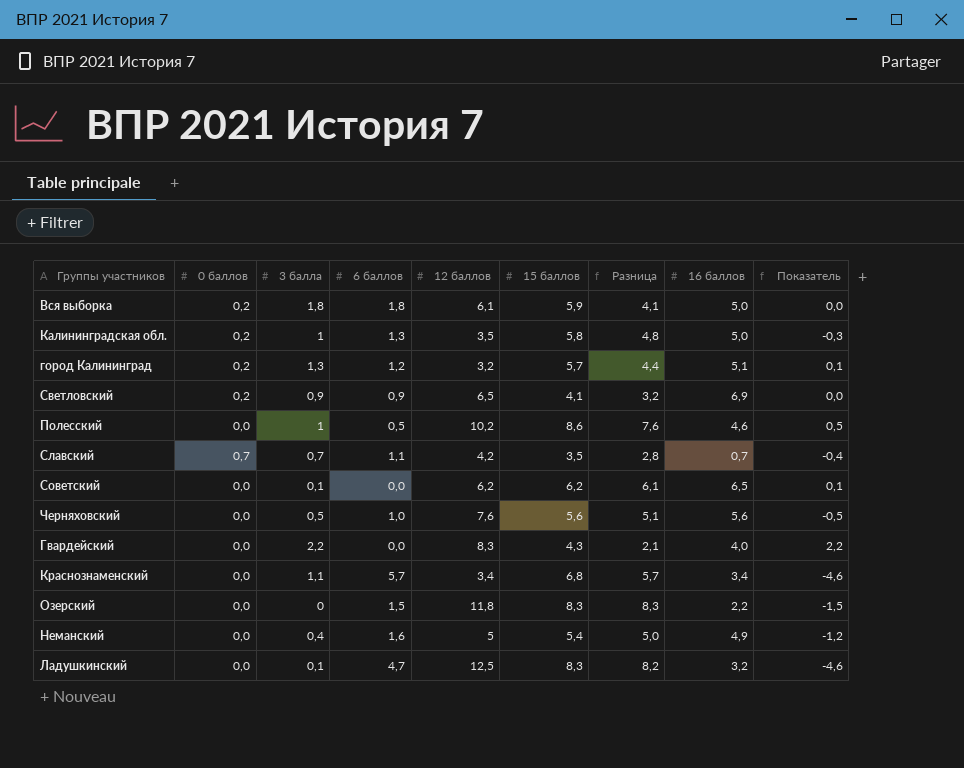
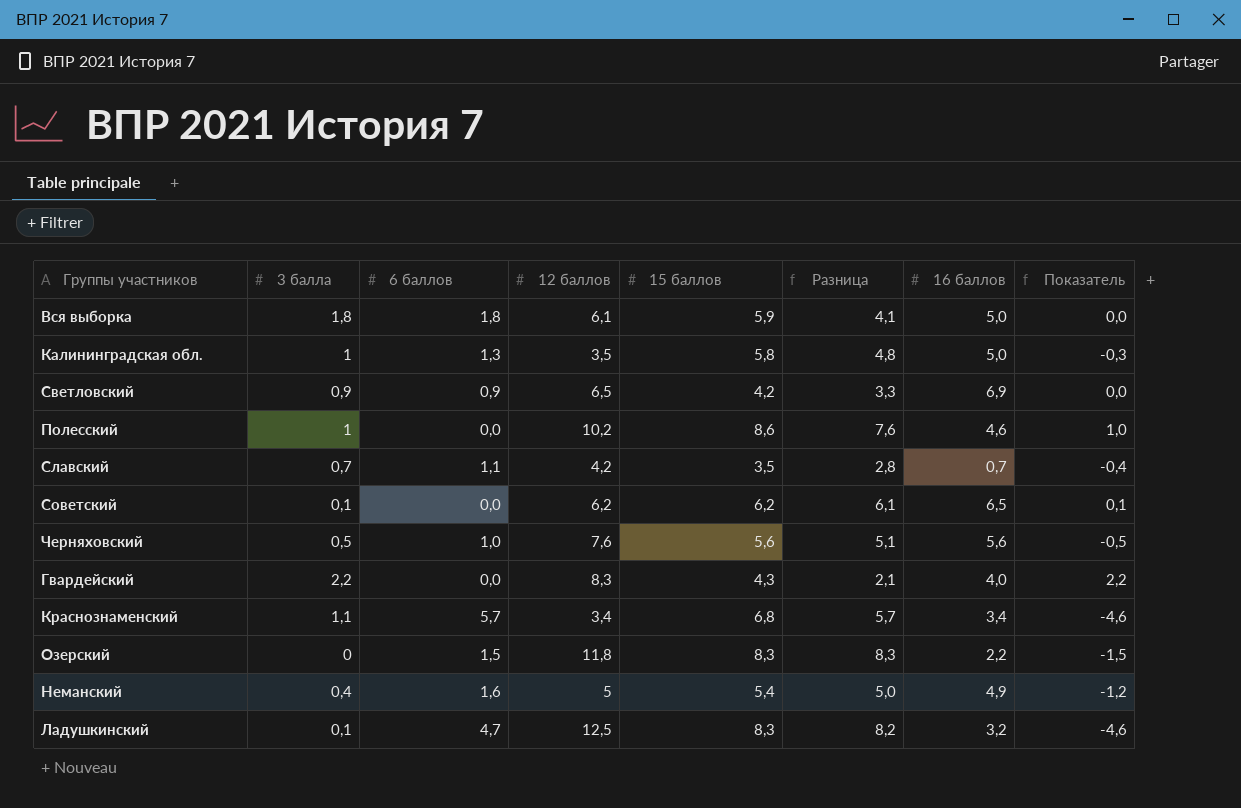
column 0 баллов | position: 2 -> none
row город Калининград: 0,2 | 1,3 | 1,2 | 3,2 | 5,7 | 4,4 | 5,1 | 0,1 -> none
Светловский | 15 баллов: 4,1 -> 4,2
Светловский | Разница: 3,2 -> 3,3
Полесский | 6 баллов: 0,5 -> 0,0
Полесский | Показатель: 0,5 -> 1,0

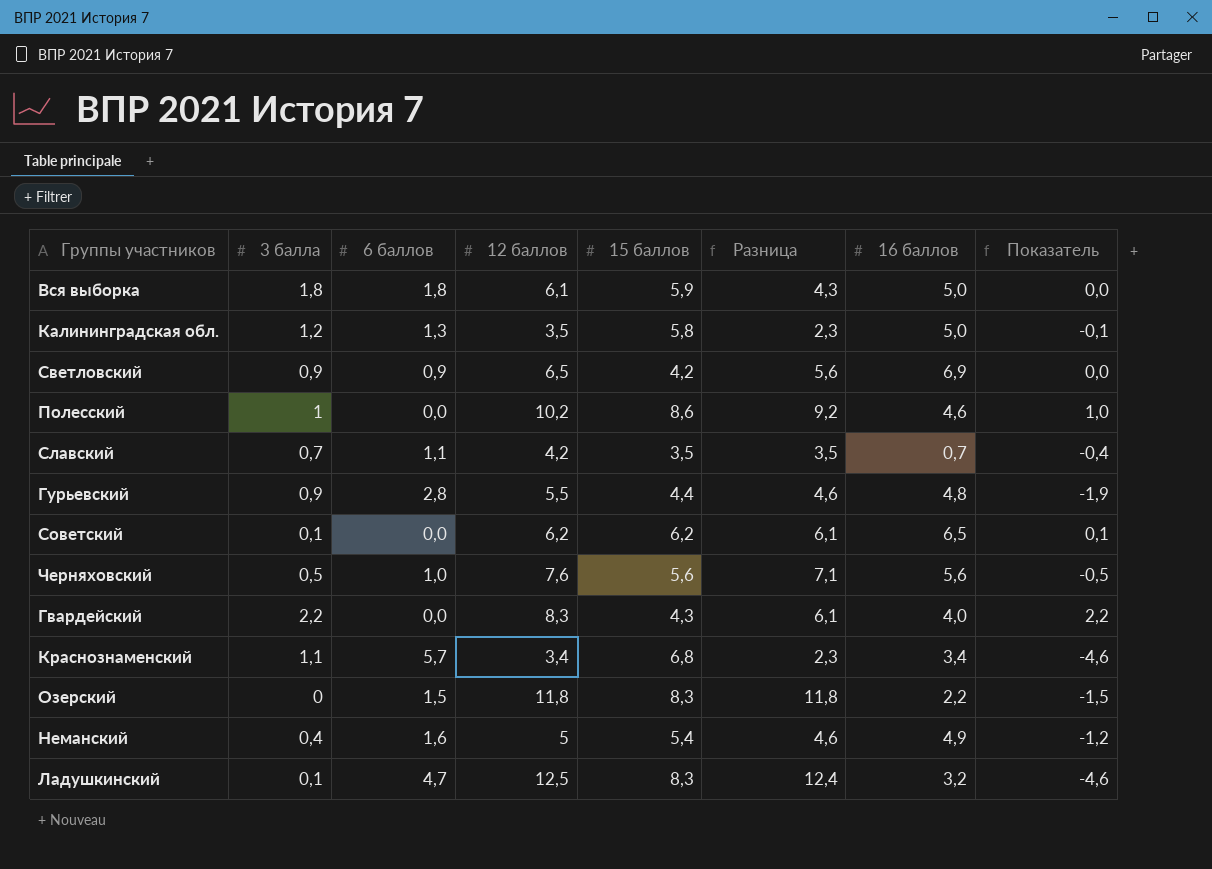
column Разница | formula: [15 баллов] - [3 балла] -> [12 баллов] - [3 балла]
Калининградская обл. | 3 балла: 1 -> 1,2
Калининградская обл. | Показатель: -0,3 -> -0,1
row Гурьевский: none -> 0,9 | 2,8 | 5,5 | 4,4 | 4,6 | 4,8 | -1,9

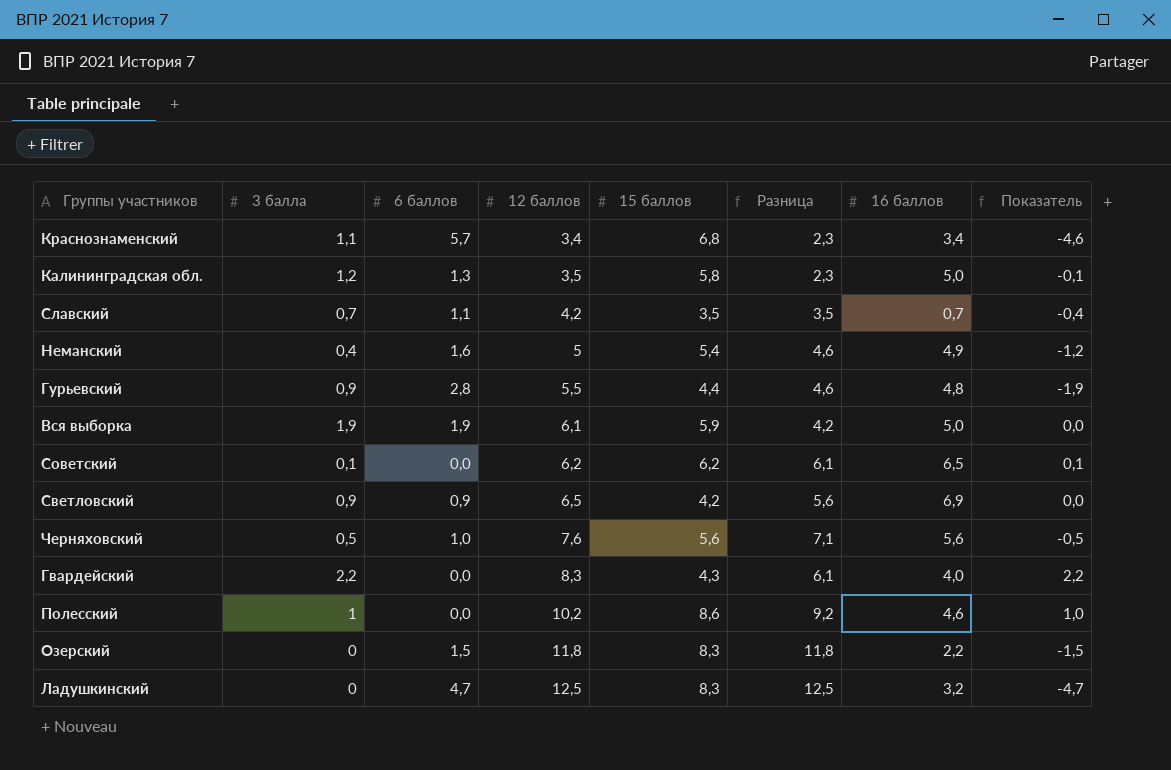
row order: none -> 12 баллов ascending
Вся выборка | 3 балла: 1,8 -> 1,9
Вся выборка | 6 баллов: 1,8 -> 1,9
Вся выборка | Разница: 4,3 -> 4,2
Ладушкинский | 3 балла: 0,1 -> 0
Ладушкинский | Разница: 12,4 -> 12,5
Ладушкинский | Показатель: -4,6 -> -4,7

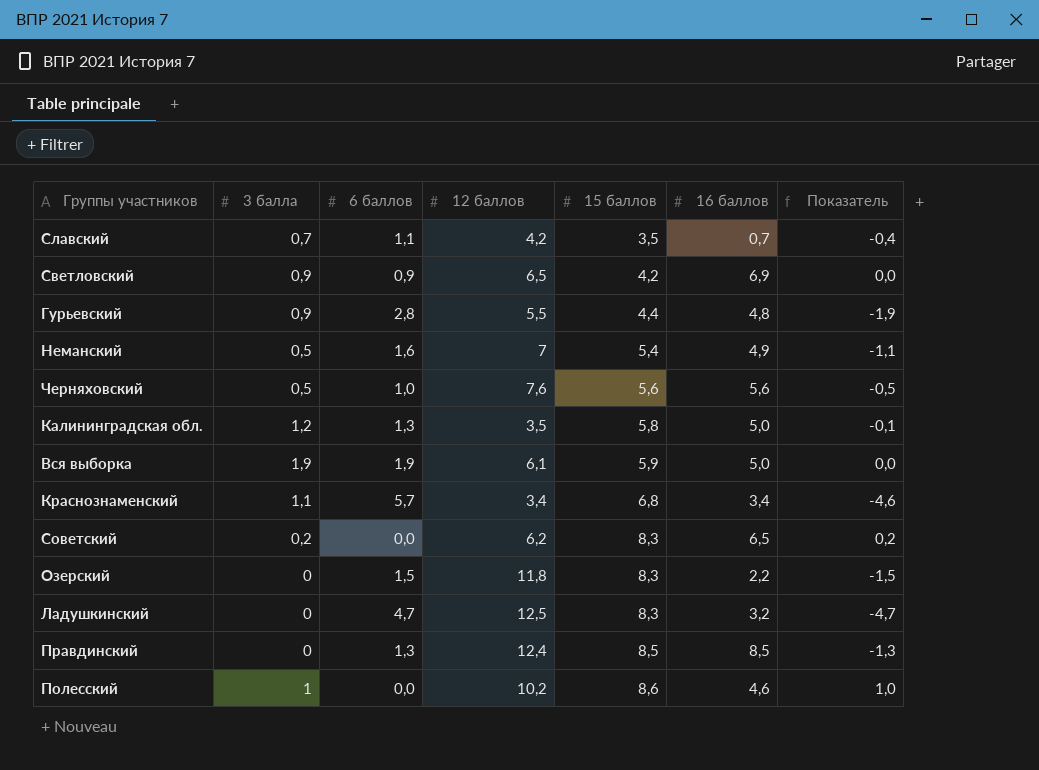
row order: 12 баллов ascending -> 15 баллов ascending
column Разница | formula: [12 баллов] - [3 балла] -> none
row Гвардейский: 2,2 | 0,0 | 8,3 | 4,3 | 6,1 | 4,0 | 2,2 -> none
Неманский | 3 балла: 0,4 -> 0,5
Неманский | 12 баллов: 5 -> 7
Неманский | Показатель: -1,2 -> -1,1
Советский | 3 балла: 0,1 -> 0,2
Советский | 15 баллов: 6,2 -> 8,3
Советский | Показатель: 0,1 -> 0,2
row Правдинский: none -> 0 | 1,3 | 12,4 | 8,5 | 8,5 | -1,3

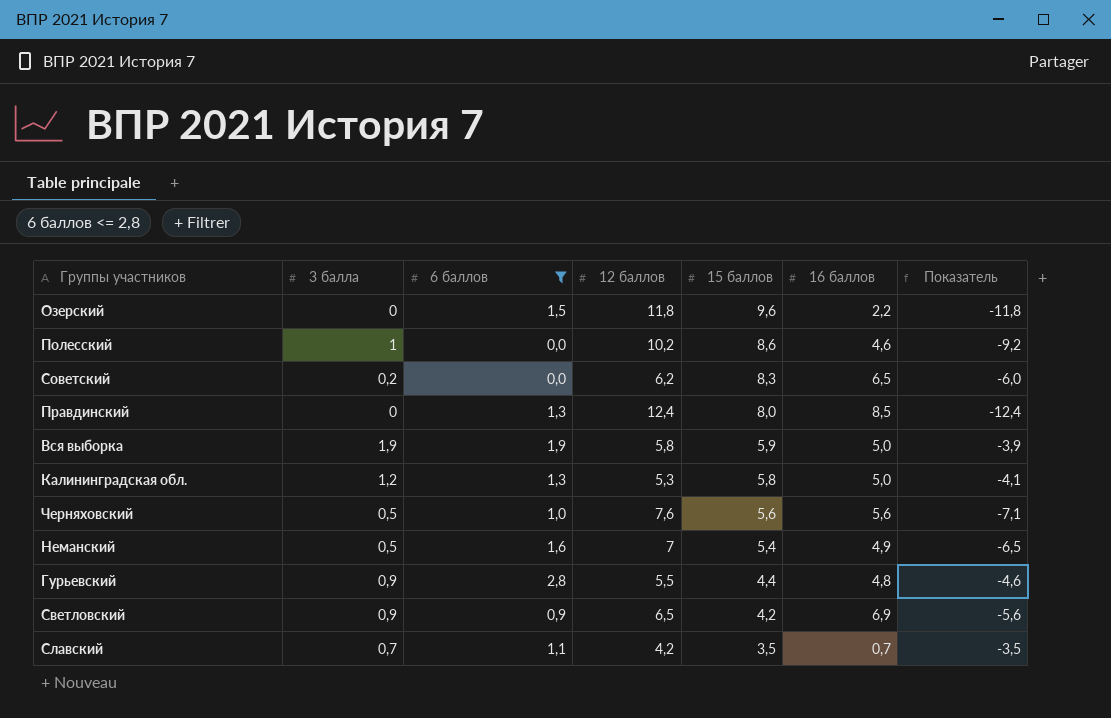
filter: none -> 6 баллов <= 2,8
row order: 15 баллов ascending -> 15 баллов descending
column Показатель | formula: [3 балла] - [6 баллов] -> [3 балла] - [12 баллов]
Озерский | 15 баллов: 8,3 -> 9,6
Правдинский | 15 баллов: 8,5 -> 8,0
Вся выборка | 12 баллов: 6,1 -> 5,8
Калининградская обл. | 12 баллов: 3,5 -> 5,3

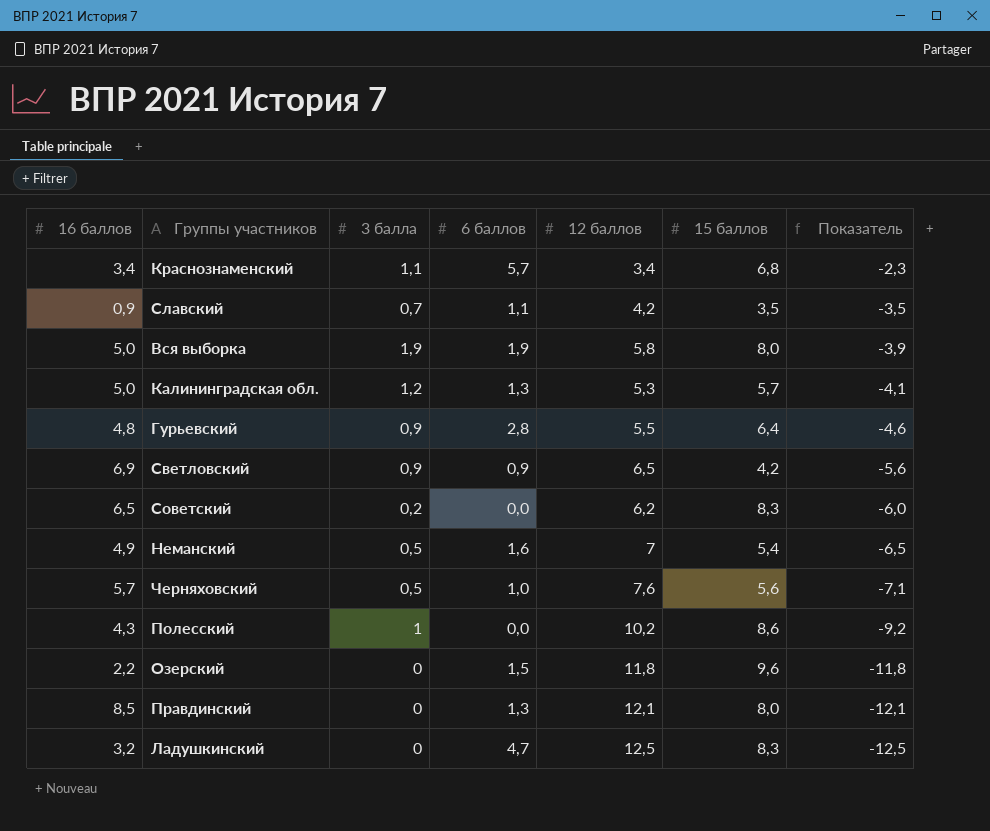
filter: 6 баллов <= 2,8 -> none
row order: 15 баллов descending -> Показатель descending
column 16 баллов | position: 6 -> 1
Славский | 16 баллов: 0,7 -> 0,9
Вся выборка | 15 баллов: 5,9 -> 8,0
Калининградская обл. | 15 баллов: 5,8 -> 5,7
Гурьевский | 15 баллов: 4,4 -> 6,4
Черняховский | 16 баллов: 5,6 -> 5,7
Полесский | 16 баллов: 4,6 -> 4,3
Правдинский | 12 баллов: 12,4 -> 12,1
Правдинский | Показатель: -12,4 -> -12,1

